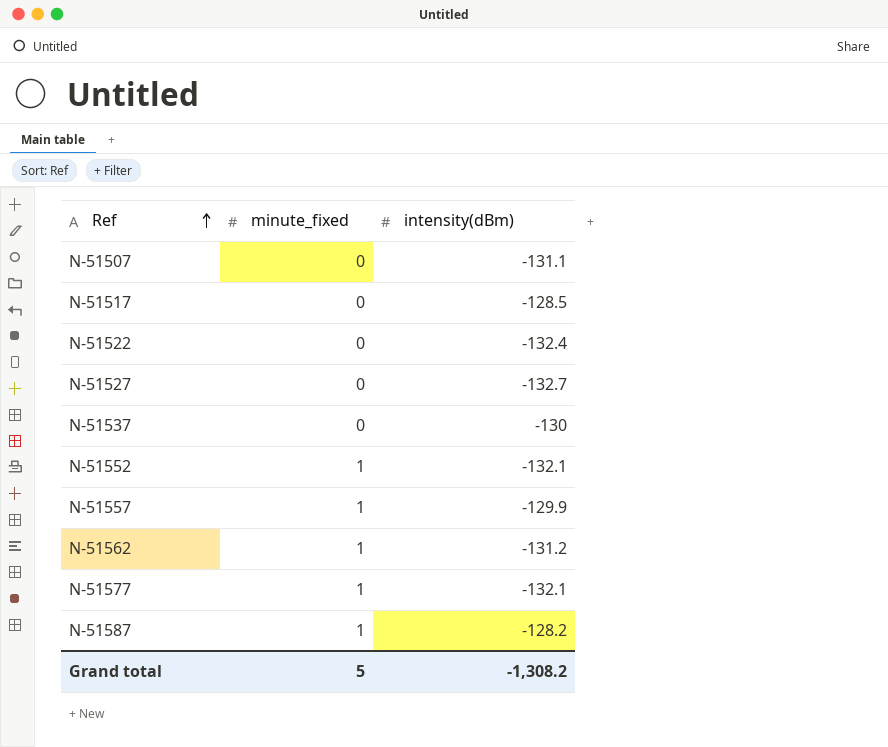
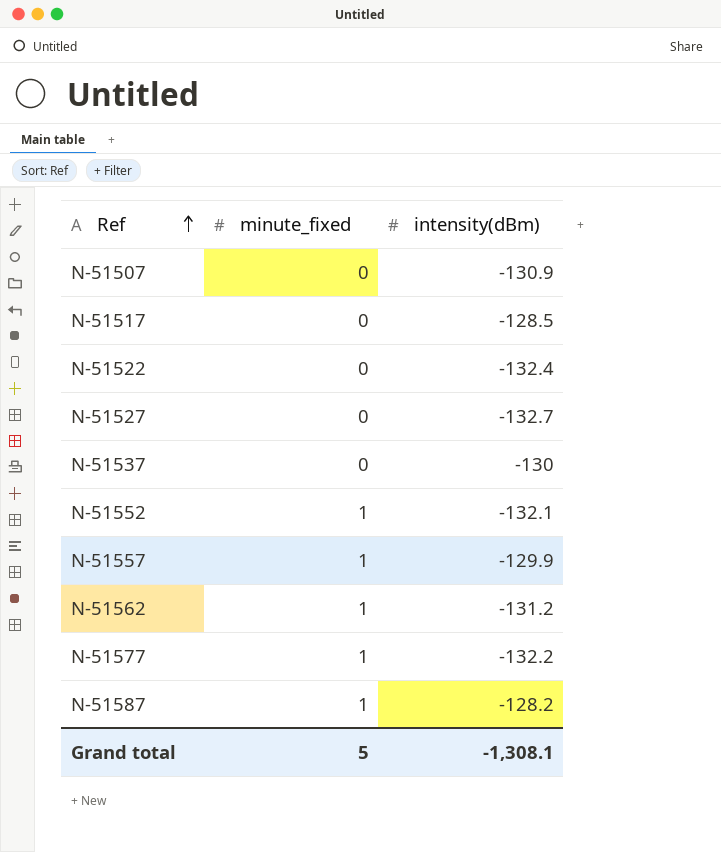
N-51507 | intensity(dBm): -131.1 -> -130.9
N-51577 | intensity(dBm): -132.1 -> -132.2
Grand total | intensity(dBm): -1,308.2 -> -1,308.1

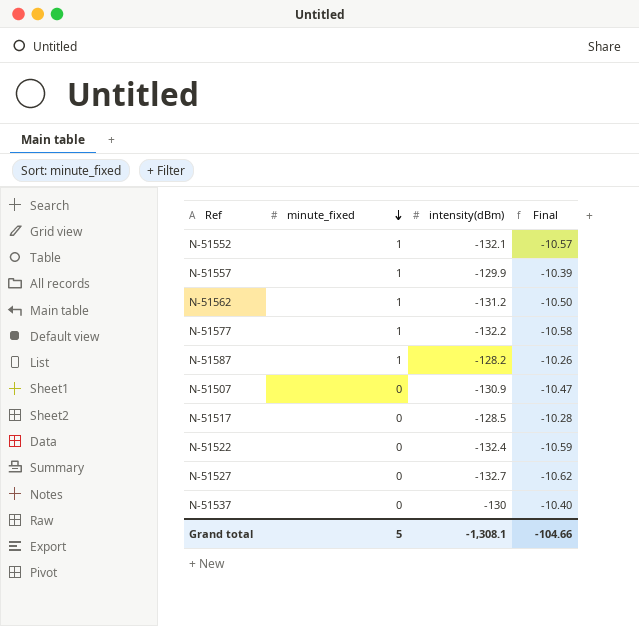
row order: Ref ascending -> minute_fixed descending
column Final | formula: none -> [intensity(dBm)] * 0.08

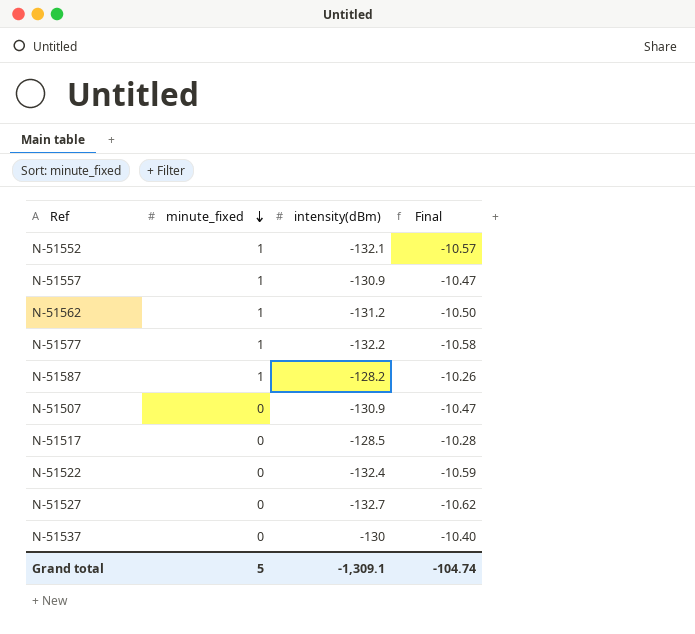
N-51557 | intensity(dBm): -129.9 -> -130.9
N-51557 | Final: -10.39 -> -10.47
Grand total | intensity(dBm): -1,308.1 -> -1,309.1
Grand total | Final: -104.66 -> -104.74

